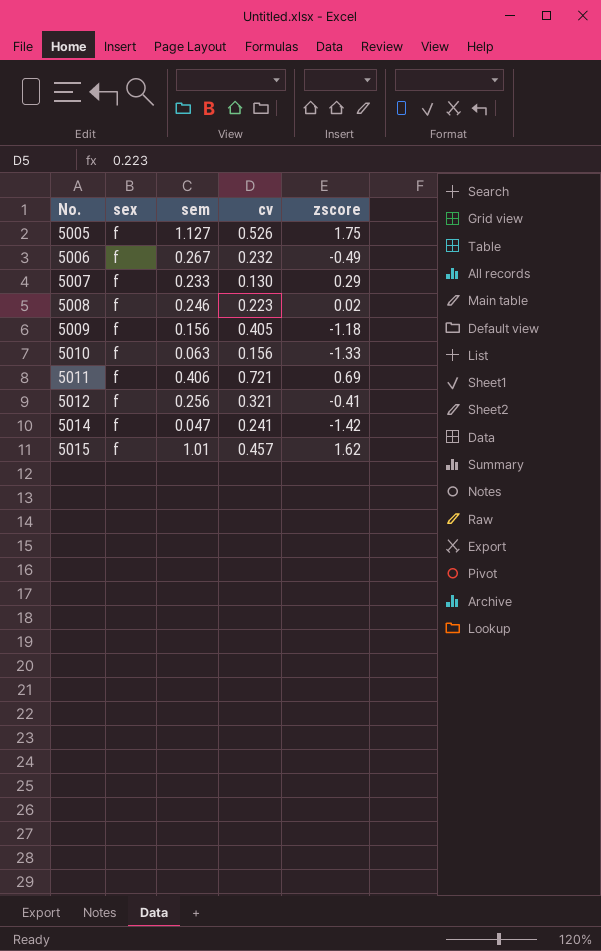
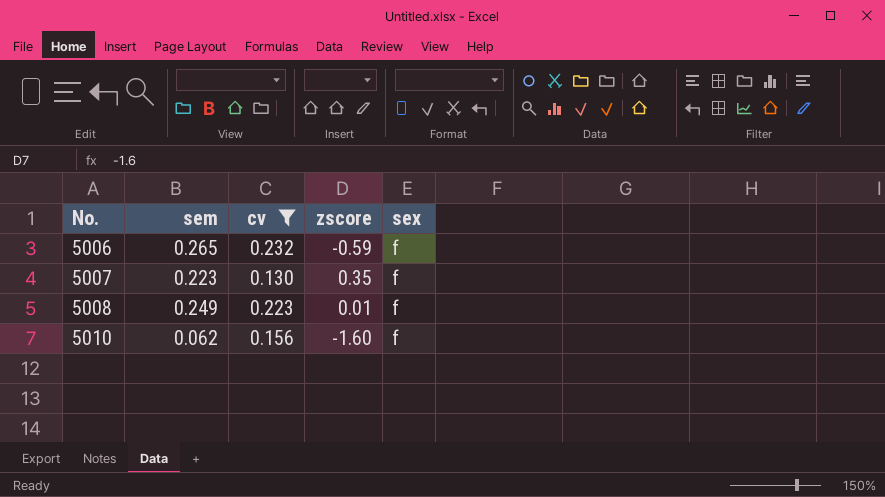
filter: none -> cv <= 0.232
column sex | position: 2 -> 5
5006 | sem: 0.267 -> 0.265
5006 | zscore: -0.49 -> -0.59
5007 | sem: 0.233 -> 0.223
5007 | zscore: 0.29 -> 0.35
5008 | sem: 0.246 -> 0.249
5008 | zscore: 0.02 -> 0.01
5010 | sem: 0.063 -> 0.062
5010 | zscore: -1.33 -> -1.60

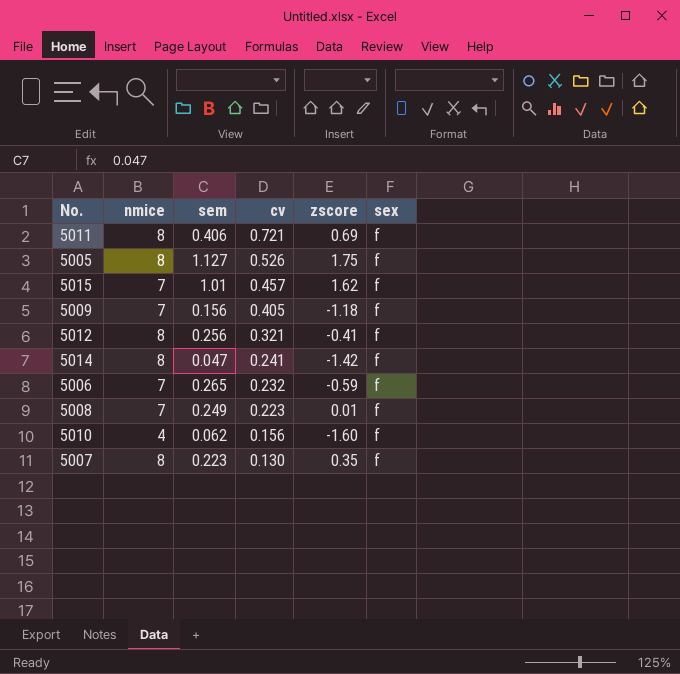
filter: cv <= 0.232 -> none
row order: No. ascending -> cv descending
column nmice | position: none -> 2

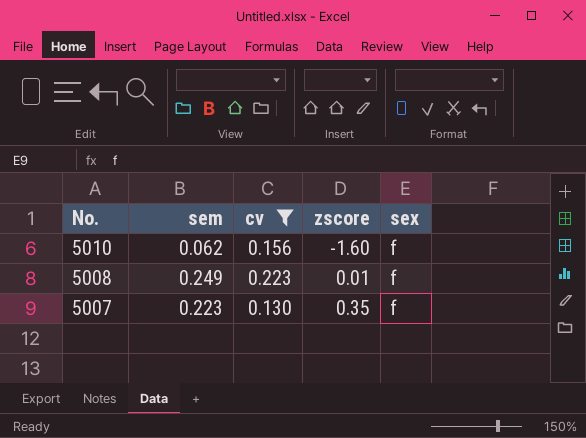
filter: none -> cv <= 0.223
row order: cv descending -> No. descending
column nmice | position: 2 -> none

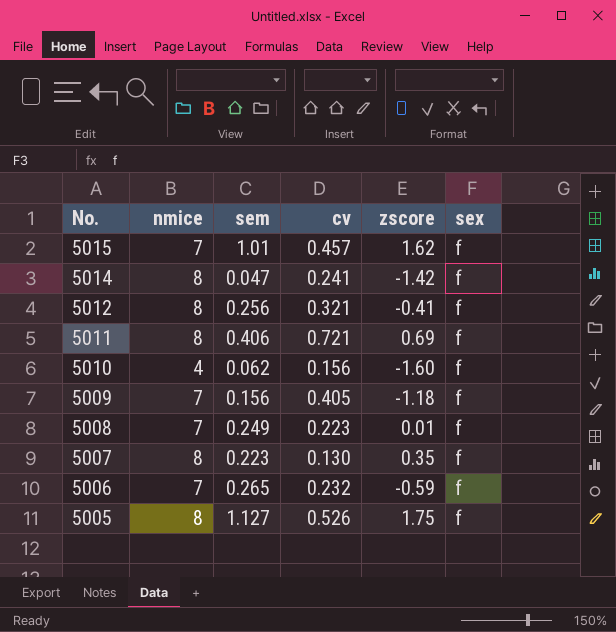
filter: cv <= 0.223 -> none
column nmice | position: none -> 2

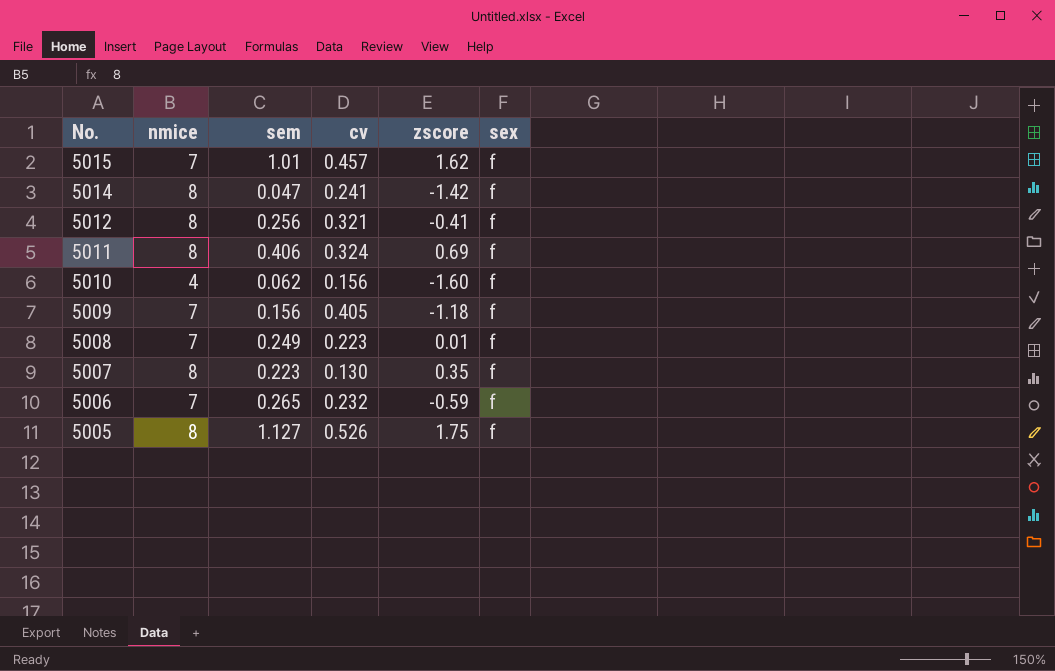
5011 | cv: 0.721 -> 0.324

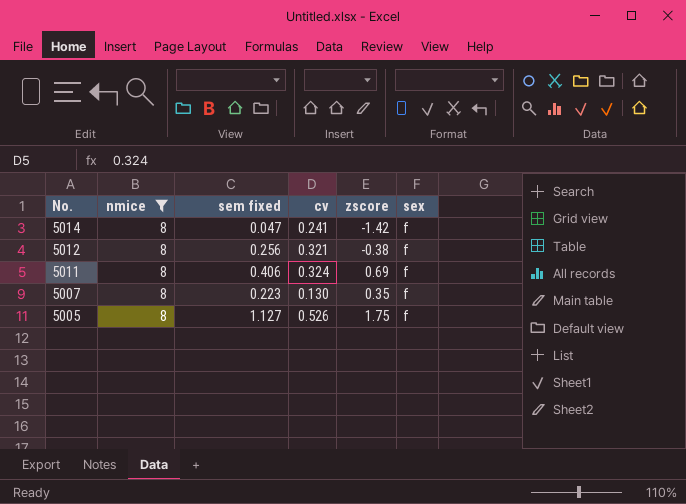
filter: none -> nmice = 8
column name: sem -> sem fixed
5012 | zscore: -0.41 -> -0.38

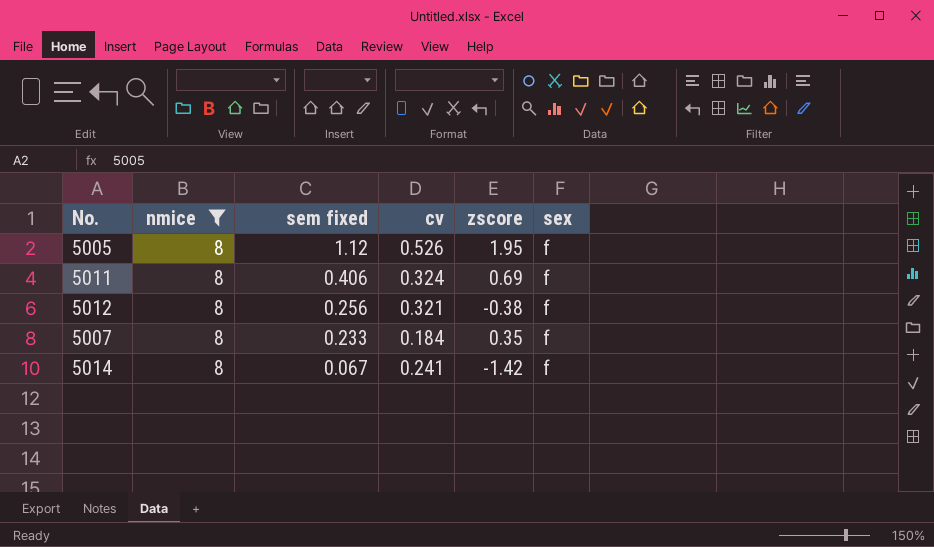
row order: No. descending -> sem fixed descending
5005 | sem fixed: 1.127 -> 1.12
5005 | zscore: 1.75 -> 1.95
5007 | sem fixed: 0.223 -> 0.233
5007 | cv: 0.130 -> 0.184
5014 | sem fixed: 0.047 -> 0.067

